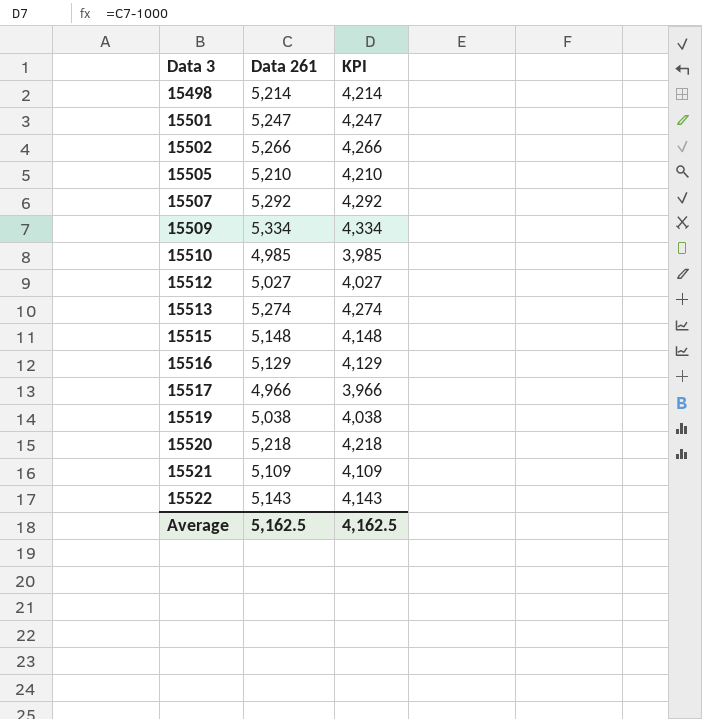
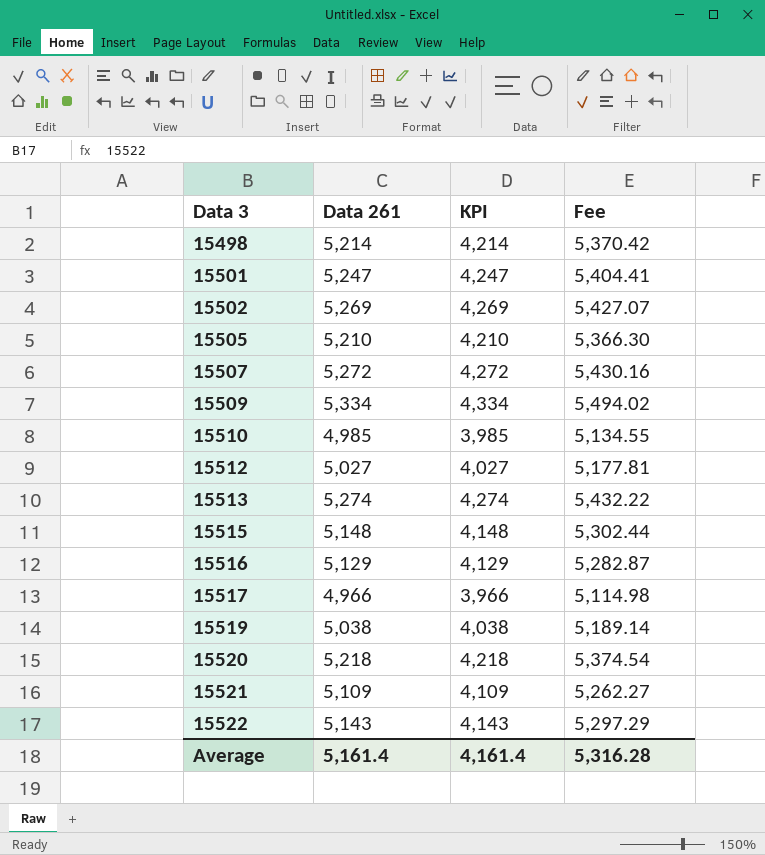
column Fee | formula: none -> [Data 261] * 1.03
15502 | Data 261: 5,266 -> 5,269
15502 | KPI: 4,266 -> 4,269
15507 | Data 261: 5,292 -> 5,272
15507 | KPI: 4,292 -> 4,272
Average | Data 261: 5,162.5 -> 5,161.4
Average | KPI: 4,162.5 -> 4,161.4

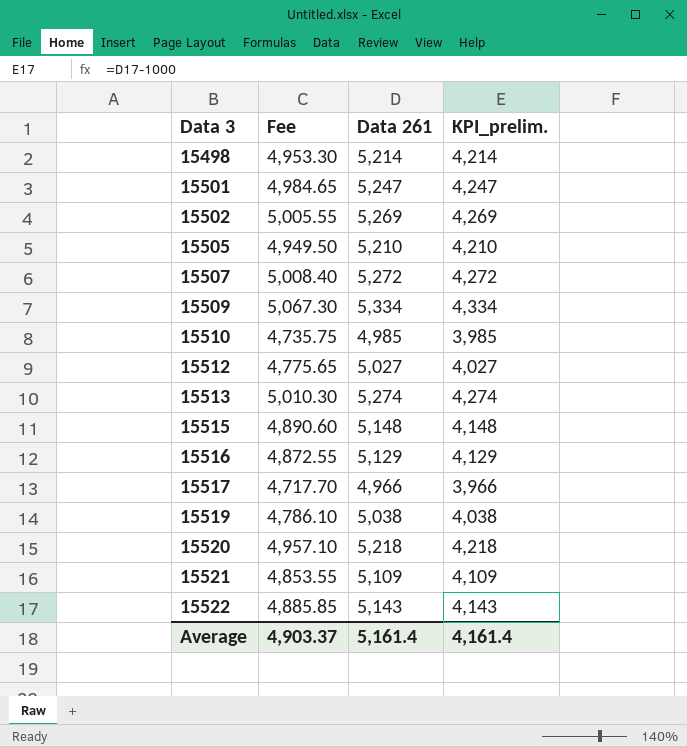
column Fee | formula: [Data 261] * 1.03 -> [Data 261] * 0.95
column Fee | position: 4 -> 2
column name: KPI -> KPI_prelim.
Average | Fee: 5,316.28 -> 4,903.37

